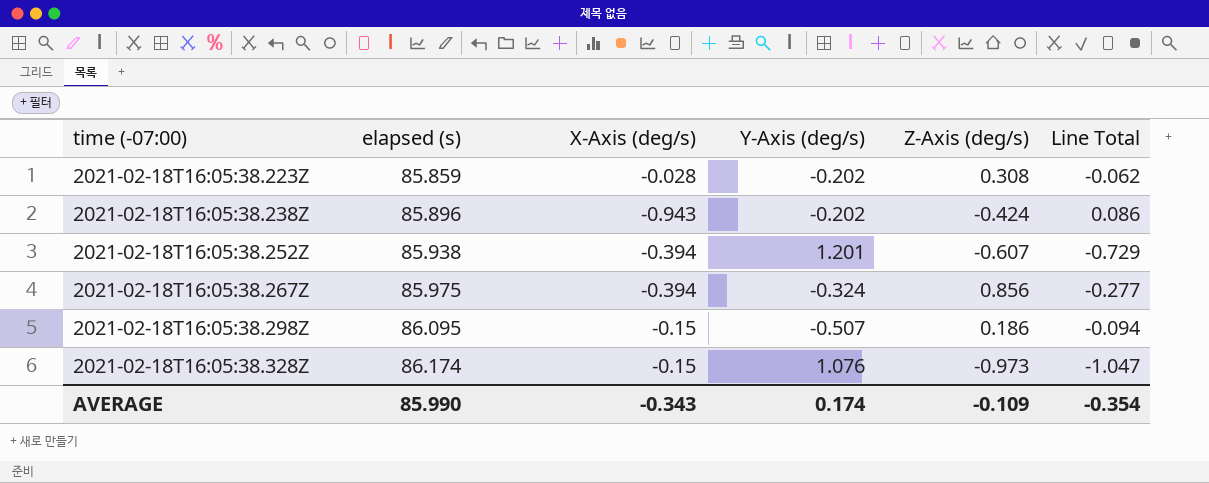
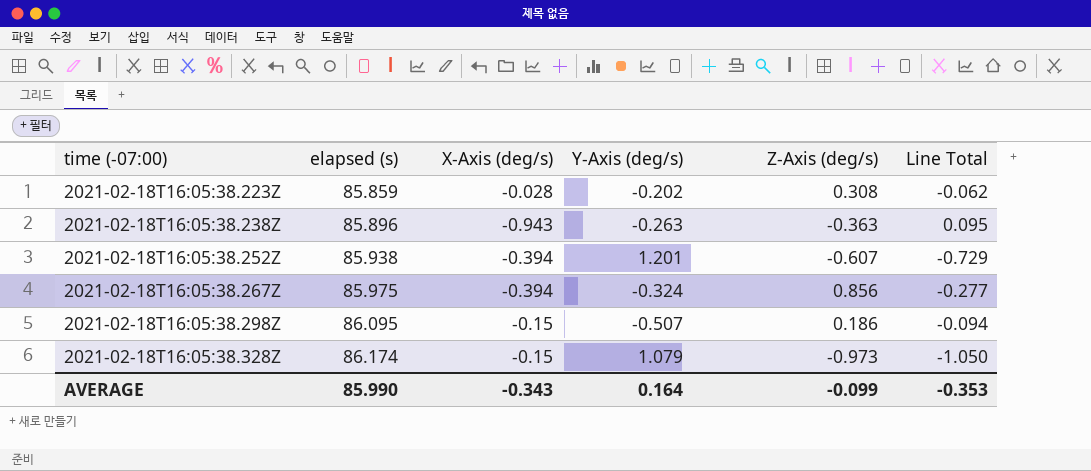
2021-02-18T16:05:38.238Z | Y-Axis (deg/s): -0.202 -> -0.263
2021-02-18T16:05:38.238Z | Z-Axis (deg/s): -0.424 -> -0.363
2021-02-18T16:05:38.238Z | Line Total: 0.086 -> 0.095
2021-02-18T16:05:38.328Z | Y-Axis (deg/s): 1.076 -> 1.079
2021-02-18T16:05:38.328Z | Line Total: -1.047 -> -1.050
AVERAGE | Y-Axis (deg/s): 0.174 -> 0.164
AVERAGE | Z-Axis (deg/s): -0.109 -> -0.099
AVERAGE | Line Total: -0.354 -> -0.353

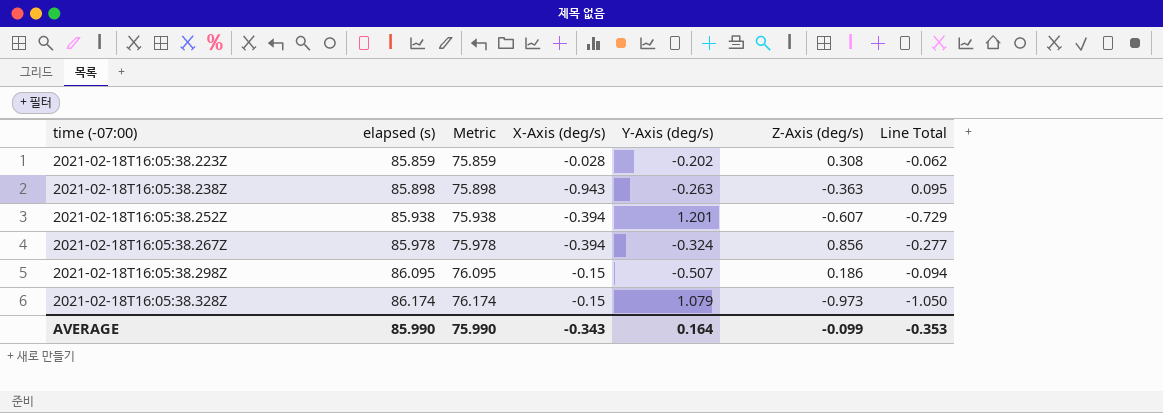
column Metric | formula: none -> [elapsed (s)] - 10
2021-02-18T16:05:38.238Z | elapsed (s): 85.896 -> 85.898
2021-02-18T16:05:38.267Z | elapsed (s): 85.975 -> 85.978

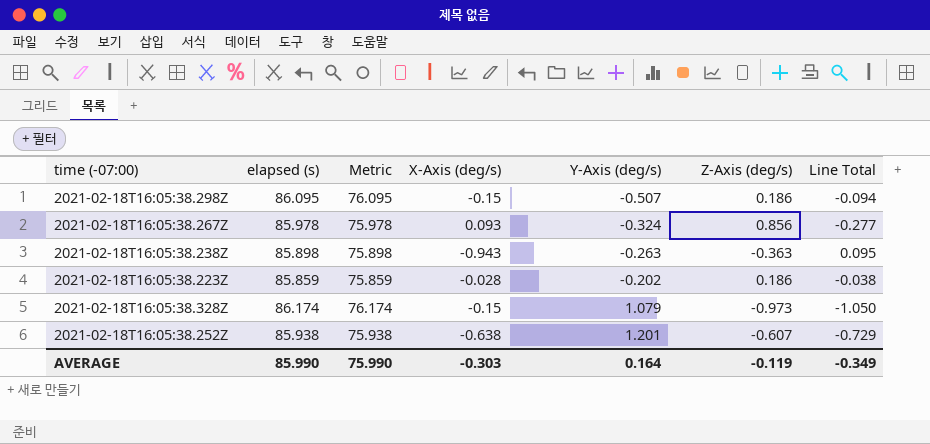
row order: time (-07:00) ascending -> Y-Axis (deg/s) ascending
2021-02-18T16:05:38.267Z | X-Axis (deg/s): -0.394 -> 0.093
2021-02-18T16:05:38.223Z | Z-Axis (deg/s): 0.308 -> 0.186
2021-02-18T16:05:38.223Z | Line Total: -0.062 -> -0.038
2021-02-18T16:05:38.252Z | X-Axis (deg/s): -0.394 -> -0.638
AVERAGE | X-Axis (deg/s): -0.343 -> -0.303
AVERAGE | Z-Axis (deg/s): -0.099 -> -0.119
AVERAGE | Line Total: -0.353 -> -0.349

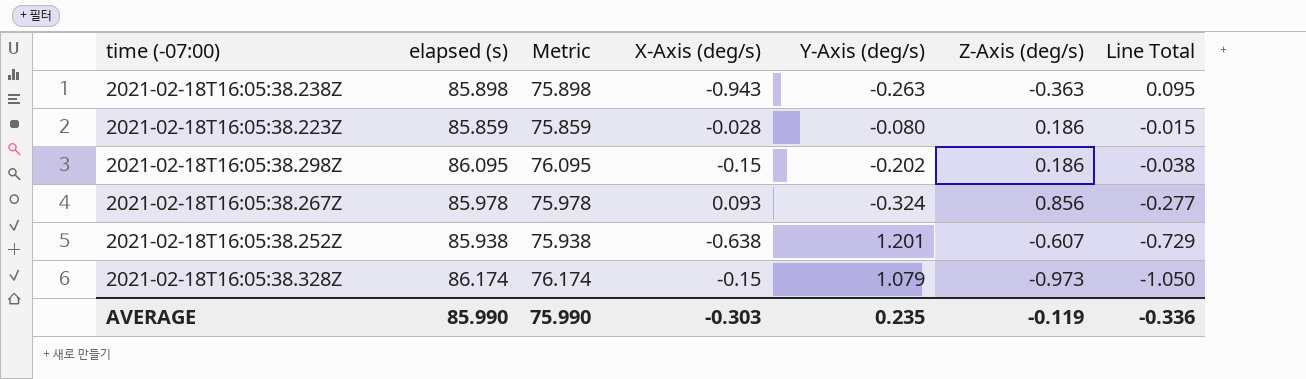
row order: Y-Axis (deg/s) ascending -> Line Total descending
2021-02-18T16:05:38.223Z | Y-Axis (deg/s): -0.202 -> -0.080
2021-02-18T16:05:38.223Z | Line Total: -0.038 -> -0.015
2021-02-18T16:05:38.298Z | Y-Axis (deg/s): -0.507 -> -0.202
2021-02-18T16:05:38.298Z | Line Total: -0.094 -> -0.038
AVERAGE | Y-Axis (deg/s): 0.164 -> 0.235
AVERAGE | Line Total: -0.349 -> -0.336

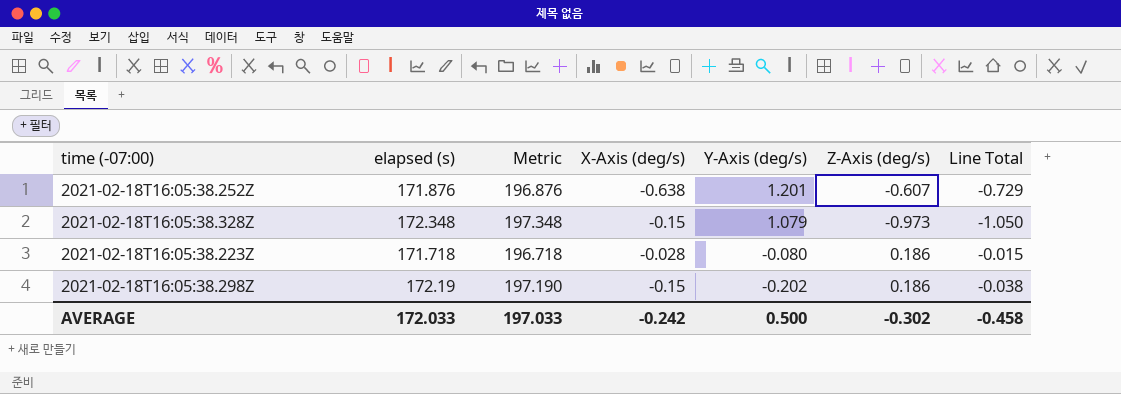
row order: Line Total descending -> Y-Axis (deg/s) descending
column Metric | formula: [elapsed (s)] - 10 -> [elapsed (s)] + 25
row 2021-02-18T16:05:38.238Z: 85.898 | 75.898 | -0.943 | -0.263 | -0.363 | 0.095 -> none
row 2021-02-18T16:05:38.267Z: 85.978 | 75.978 | 0.093 | -0.324 | 0.856 | -0.277 -> none
2021-02-18T16:05:38.252Z | elapsed (s): 85.938 -> 171.876
2021-02-18T16:05:38.328Z | elapsed (s): 86.174 -> 172.348
2021-02-18T16:05:38.223Z | elapsed (s): 85.859 -> 171.718
2021-02-18T16:05:38.298Z | elapsed (s): 86.095 -> 172.19
AVERAGE | elapsed (s): 85.990 -> 172.033
AVERAGE | Metric: 75.990 -> 197.033
AVERAGE | X-Axis (deg/s): -0.303 -> -0.242
AVERAGE | Y-Axis (deg/s): 0.235 -> 0.500
AVERAGE | Z-Axis (deg/s): -0.119 -> -0.302
AVERAGE | Line Total: -0.336 -> -0.458

